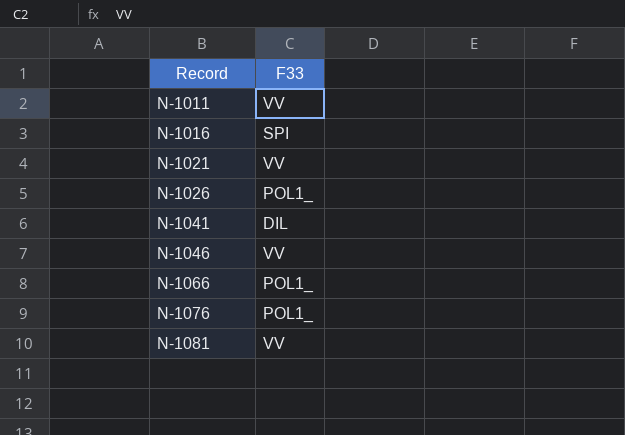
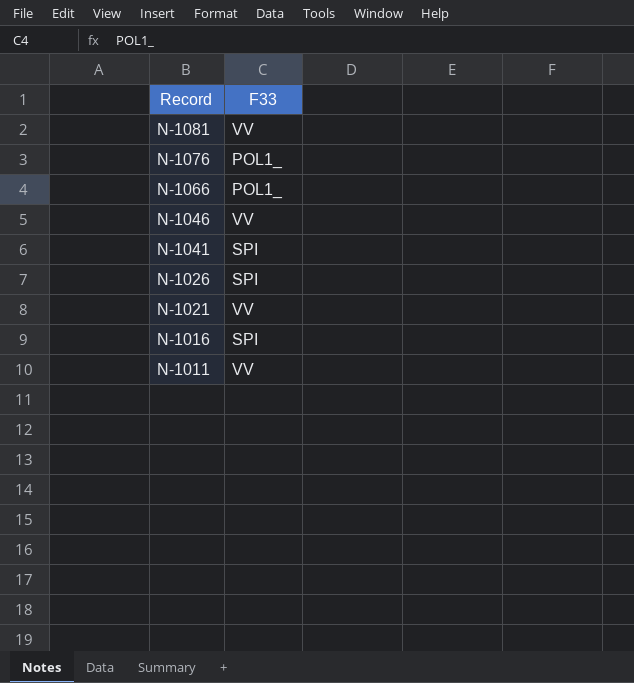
row order: Record ascending -> Record descending
N-1041 | F33: DIL -> SPI
N-1026 | F33: POL1_ -> SPI

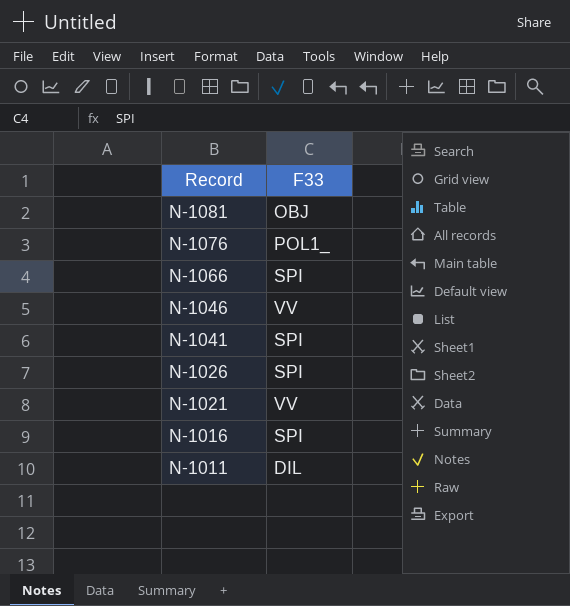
N-1081 | F33: VV -> OBJ
N-1066 | F33: POL1_ -> SPI
N-1011 | F33: VV -> DIL

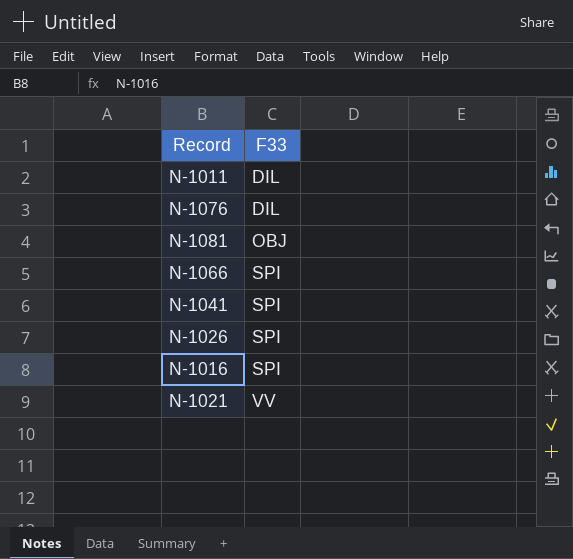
row order: Record descending -> F33 ascending
row N-1046: VV -> none
N-1076 | F33: POL1_ -> DIL

